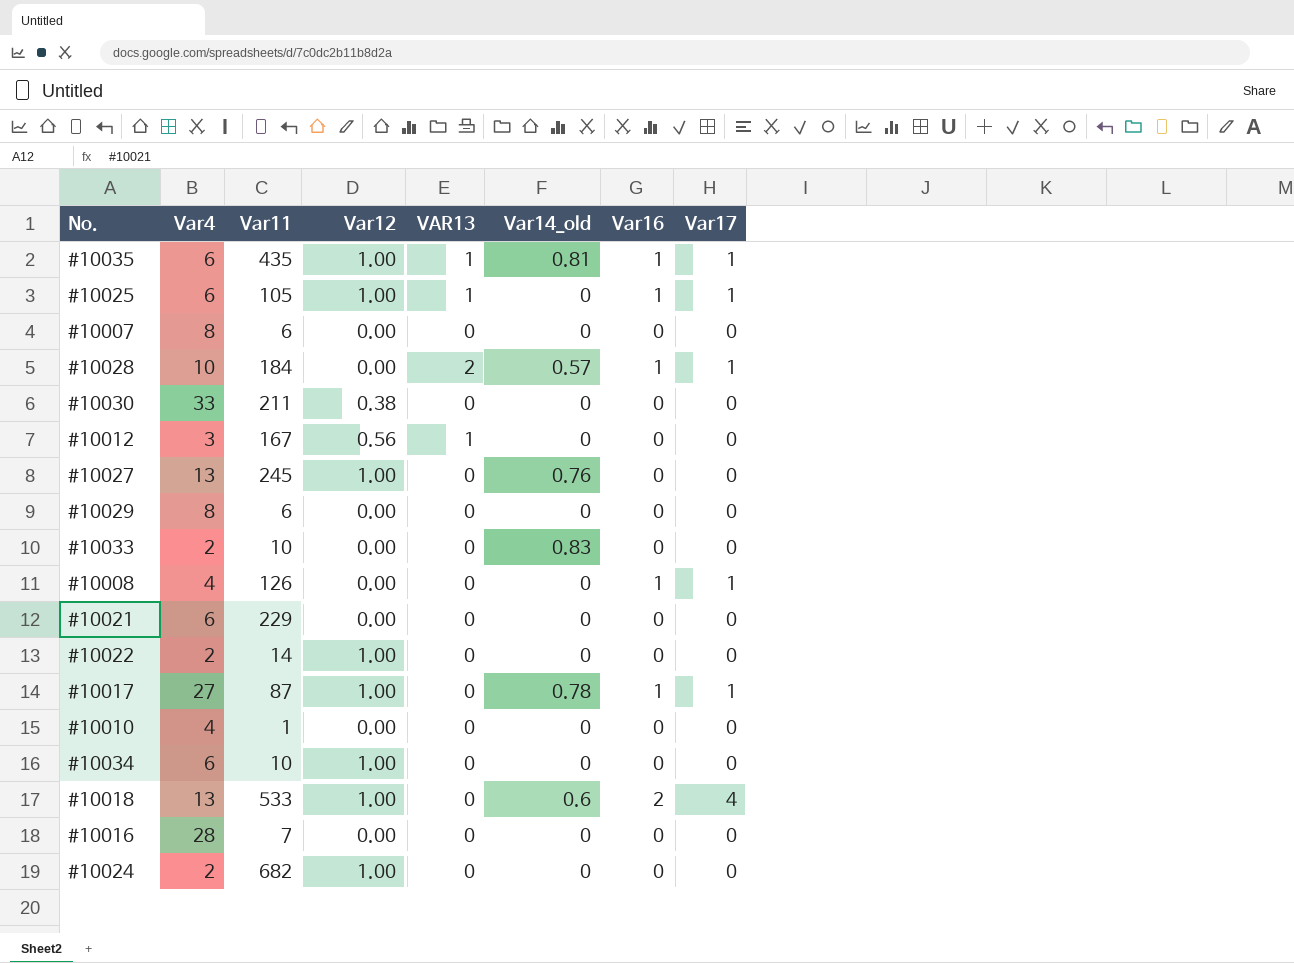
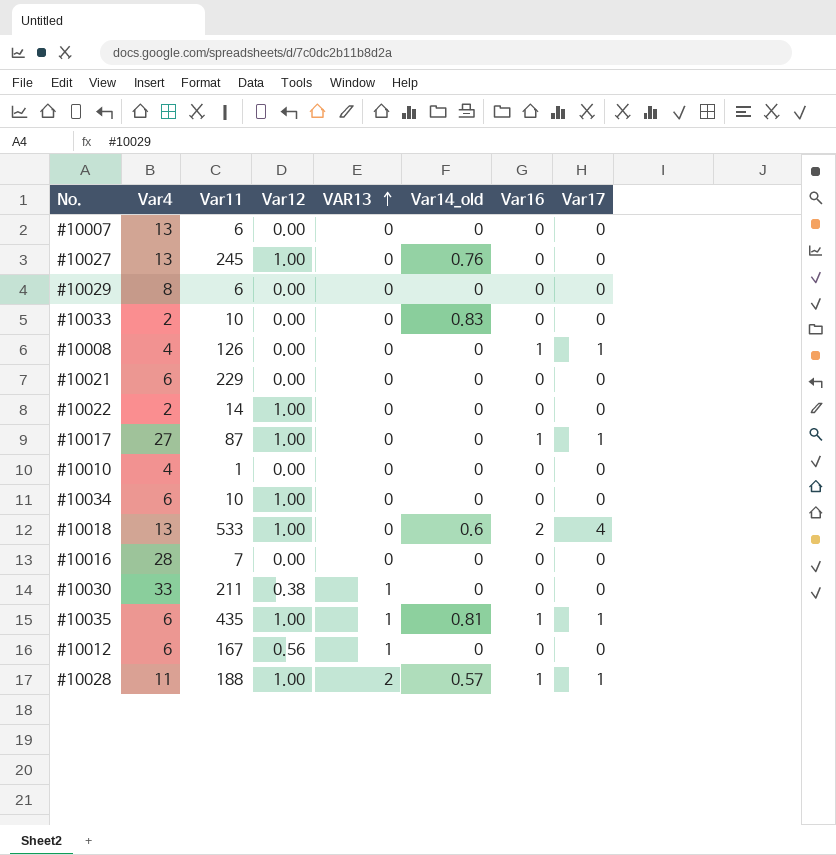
row order: none -> VAR13 ascending
row #10025: 6 | 105 | 1.00 | 1 | 0 | 1 | 1 -> none
row #10024: 2 | 682 | 1.00 | 0 | 0 | 0 | 0 -> none
#10007 | Var4: 8 -> 13
#10017 | Var14_old: 0.78 -> 0
#10030 | VAR13: 0 -> 1
#10012 | Var4: 3 -> 6
#10028 | Var4: 10 -> 11
#10028 | Var11: 184 -> 188
#10028 | Var12: 0.00 -> 1.00

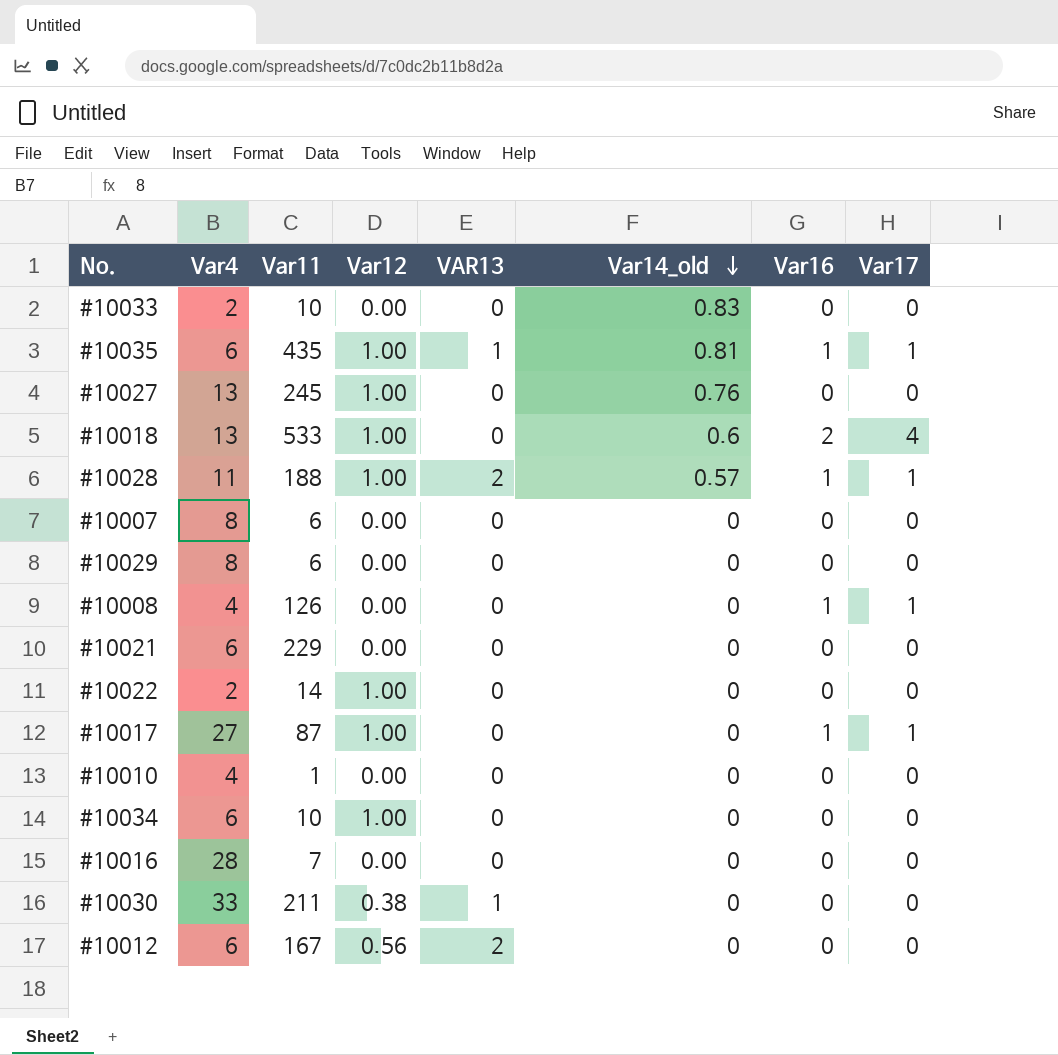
row order: VAR13 ascending -> Var14_old descending
#10007 | Var4: 13 -> 8
#10012 | VAR13: 1 -> 2

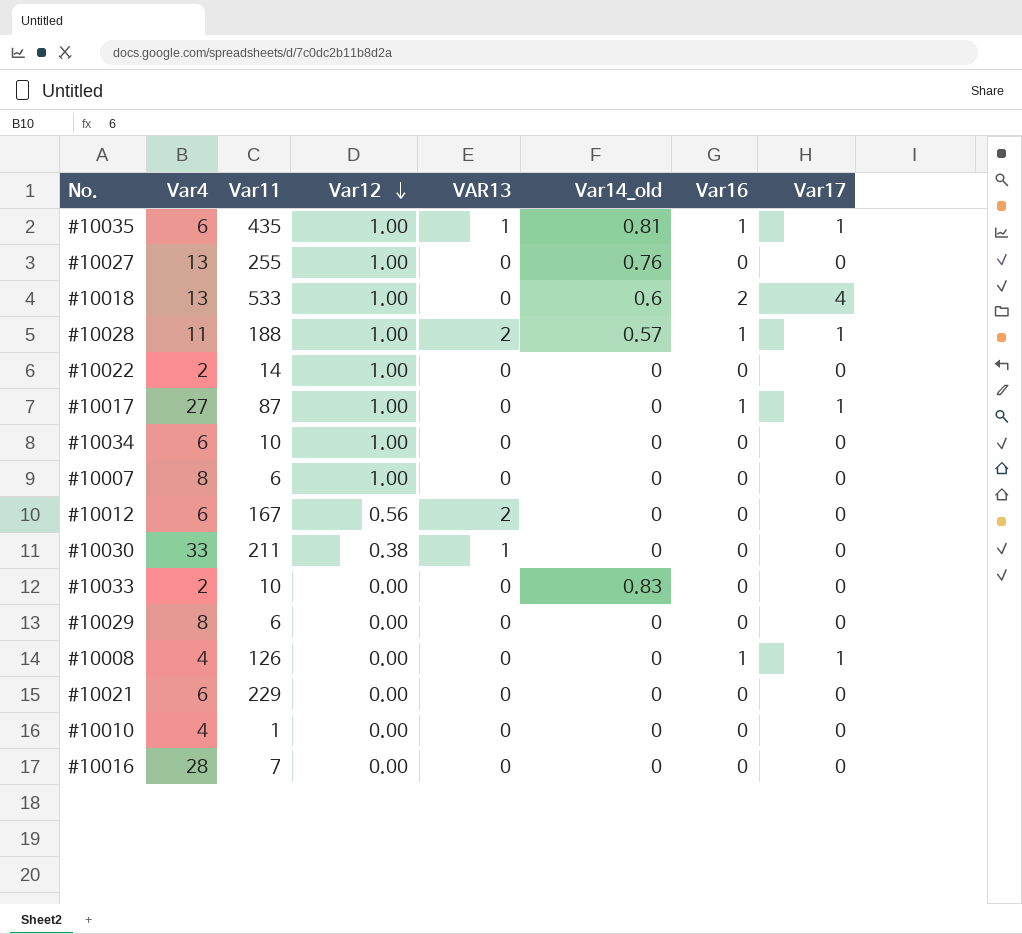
row order: Var14_old descending -> Var12 descending
#10027 | Var11: 245 -> 255
#10007 | Var12: 0.00 -> 1.00

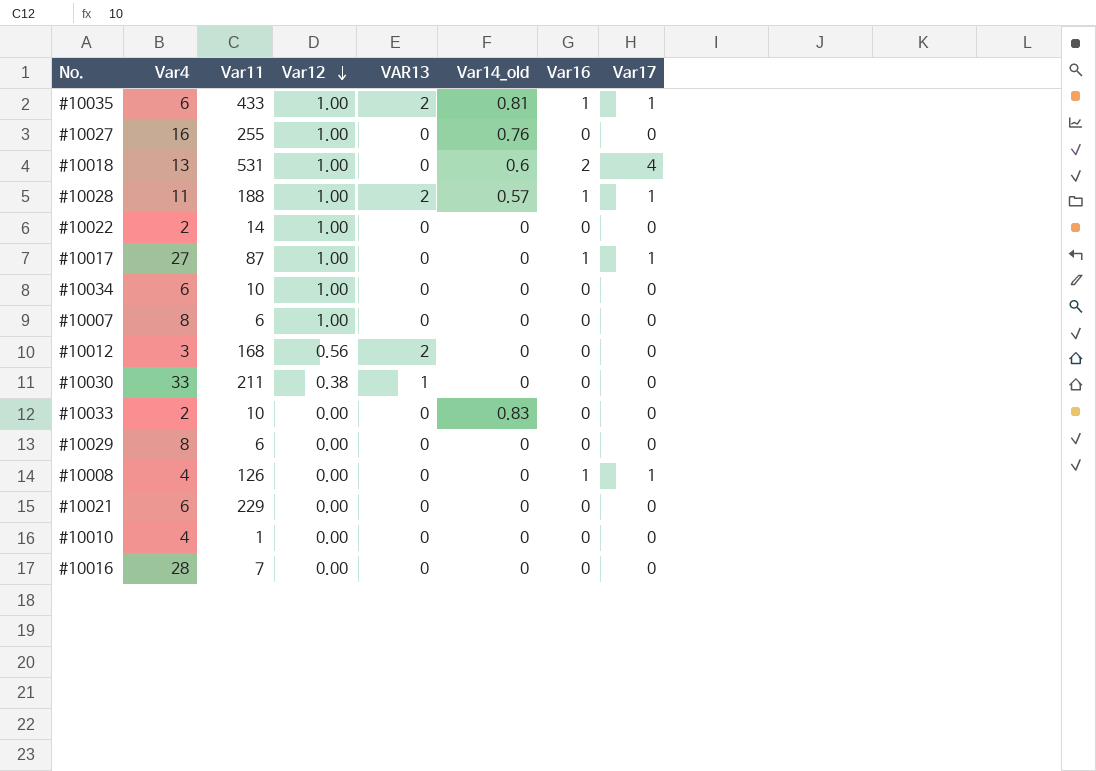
#10035 | Var11: 435 -> 433
#10035 | VAR13: 1 -> 2
#10027 | Var4: 13 -> 16
#10018 | Var11: 533 -> 531
#10012 | Var4: 6 -> 3
#10012 | Var11: 167 -> 168

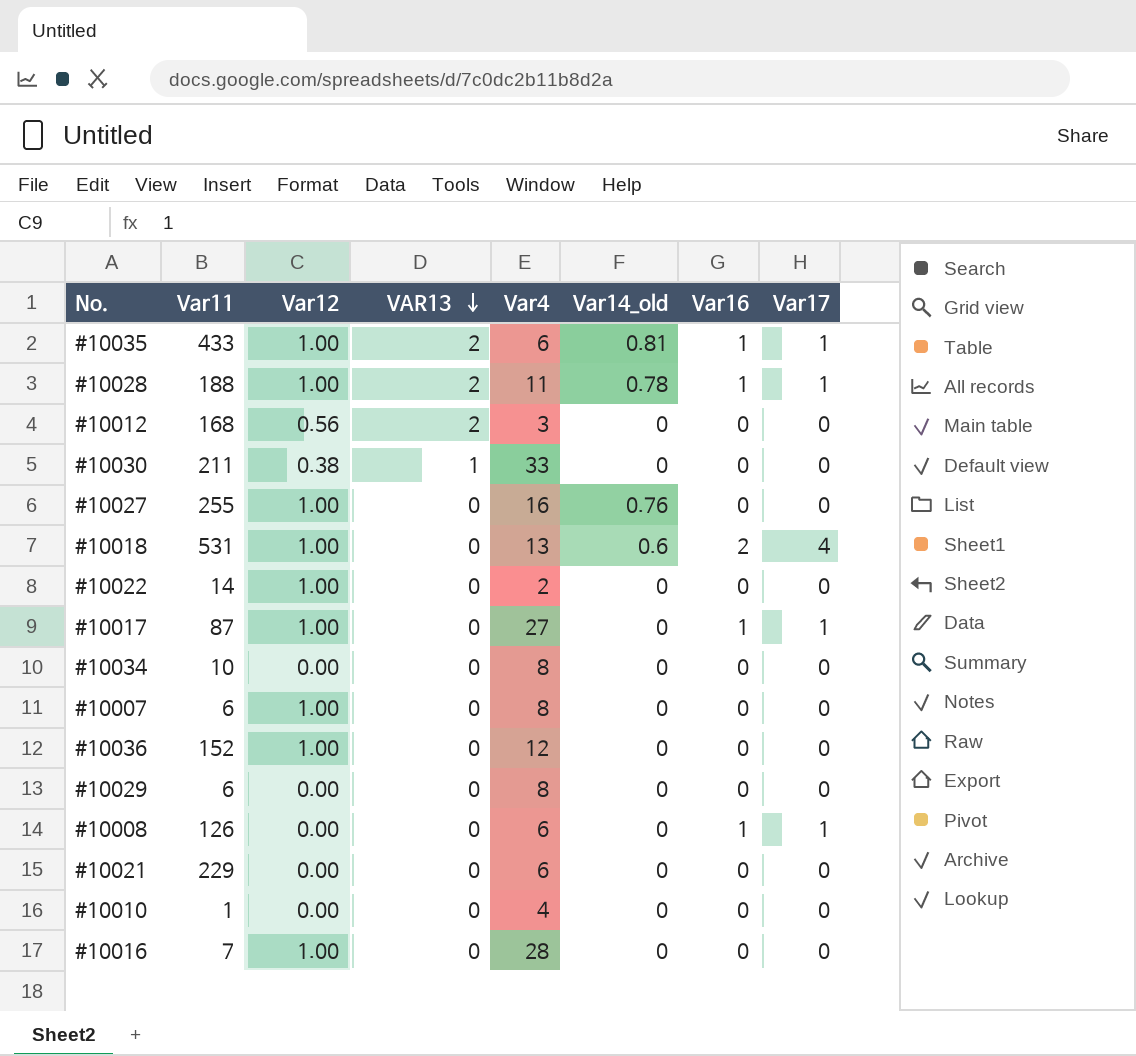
row order: Var12 descending -> VAR13 descending
column Var4 | position: 2 -> 5
row #10033: 2 | 10 | 0.00 | 0 | 0.83 | 0 | 0 -> none
#10028 | Var14_old: 0.57 -> 0.78
#10034 | Var12: 1.00 -> 0.00
#10034 | Var4: 6 -> 8
row #10036: none -> 152 | 1.00 | 0 | 12 | 0 | 0 | 0
#10008 | Var4: 4 -> 6
#10016 | Var12: 0.00 -> 1.00

